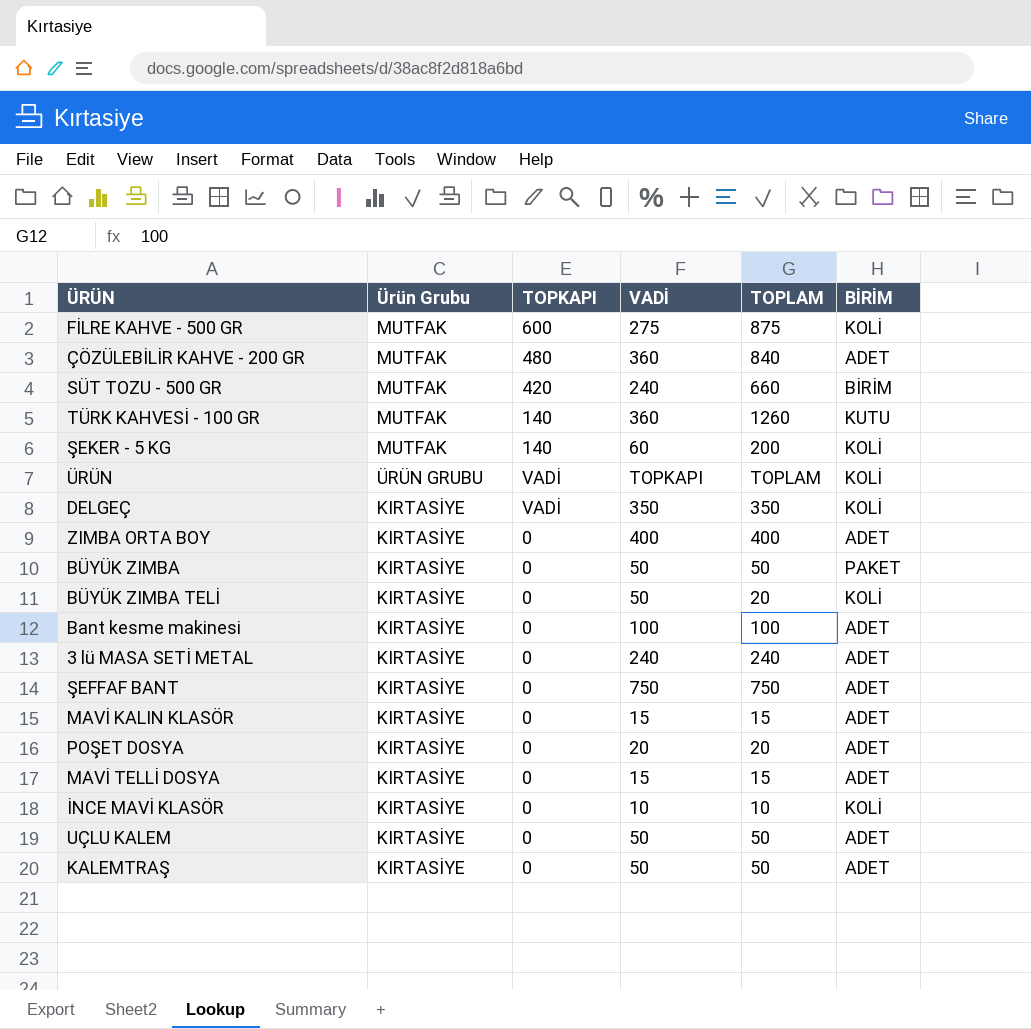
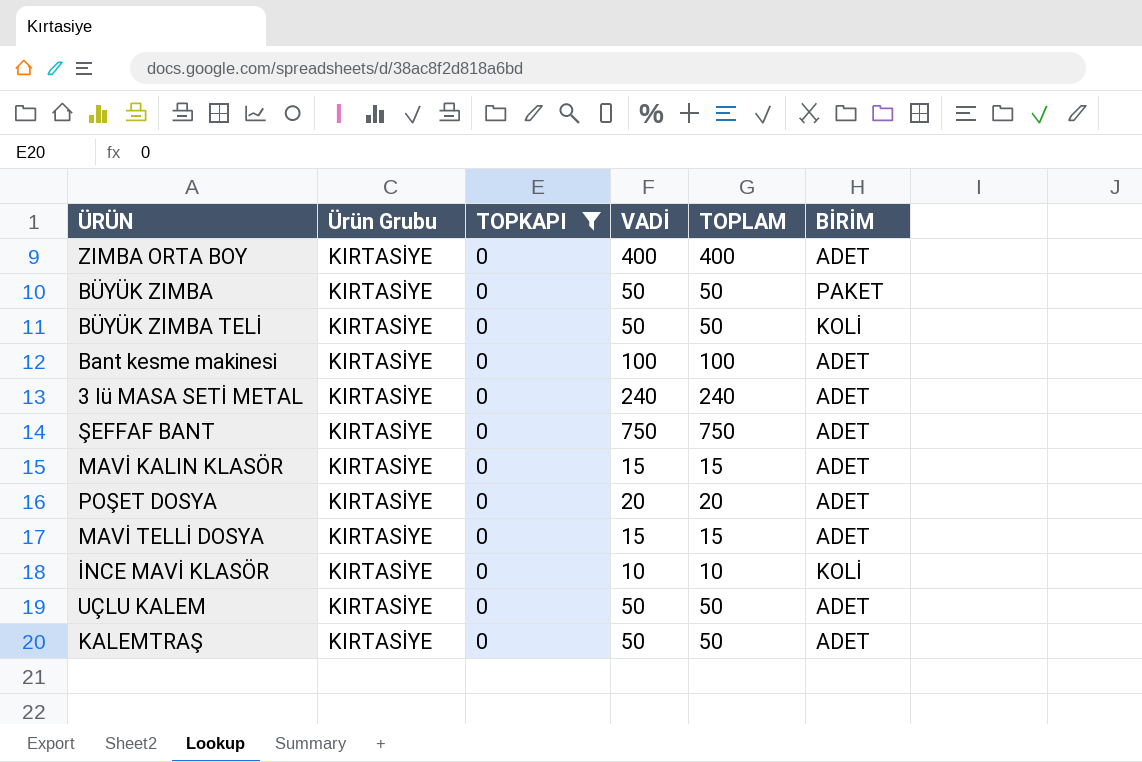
filter: none -> TOPKAPI = 0
BÜYÜK ZIMBA TELİ | TOPLAM: 20 -> 50

